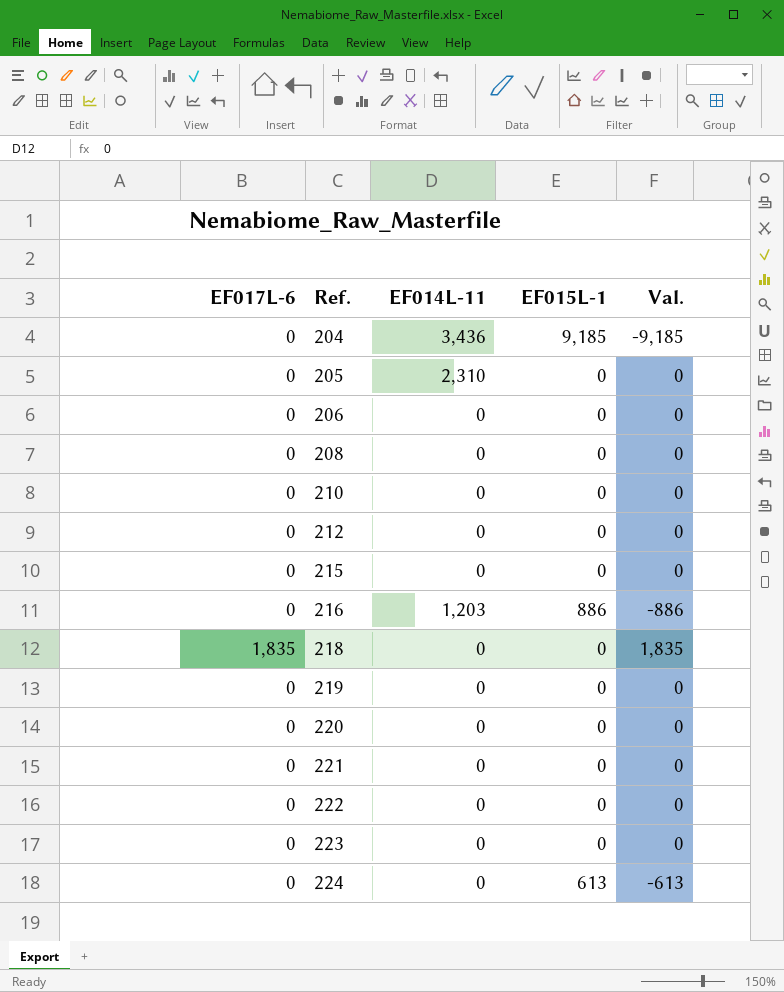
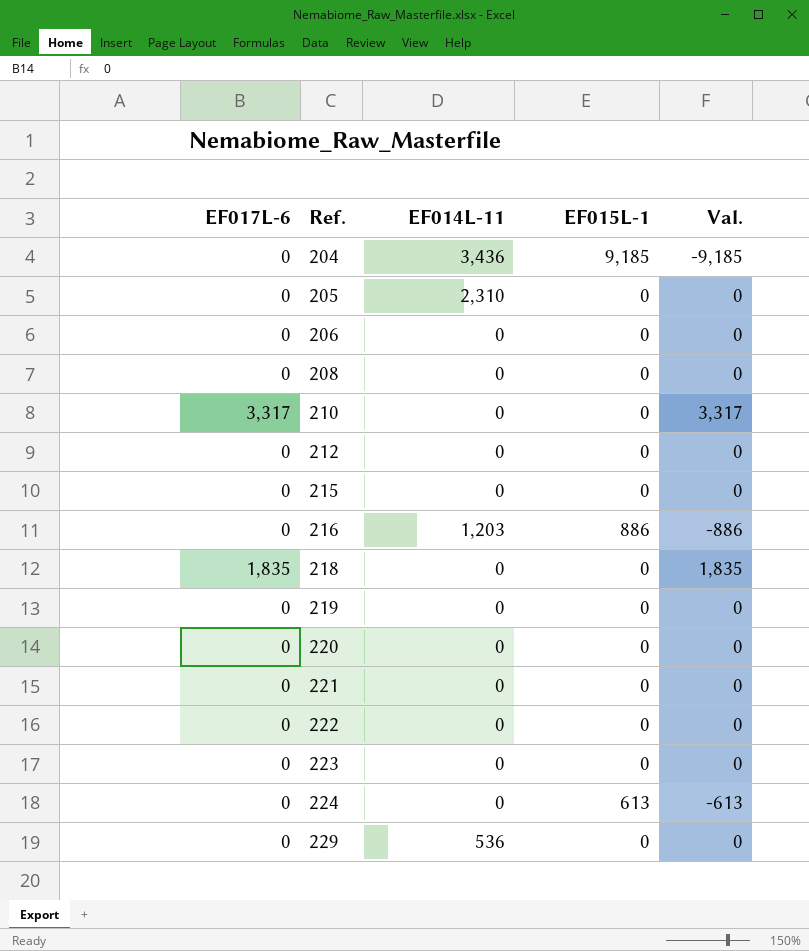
210 | EF017L-6: 0 -> 3,317
210 | Val.: 0 -> 3,317
row 229: none -> 0 | 536 | 0 | 0

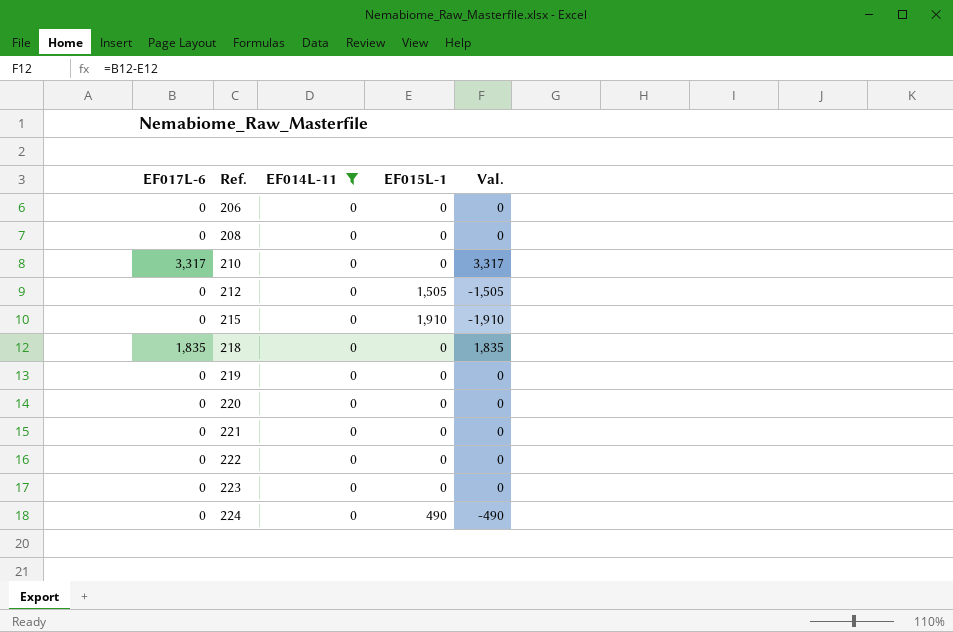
filter: none -> EF014L-11 = 0
212 | EF015L-1: 0 -> 1,505
212 | Val.: 0 -> -1,505
215 | EF015L-1: 0 -> 1,910
215 | Val.: 0 -> -1,910
224 | EF015L-1: 613 -> 490
224 | Val.: -613 -> -490

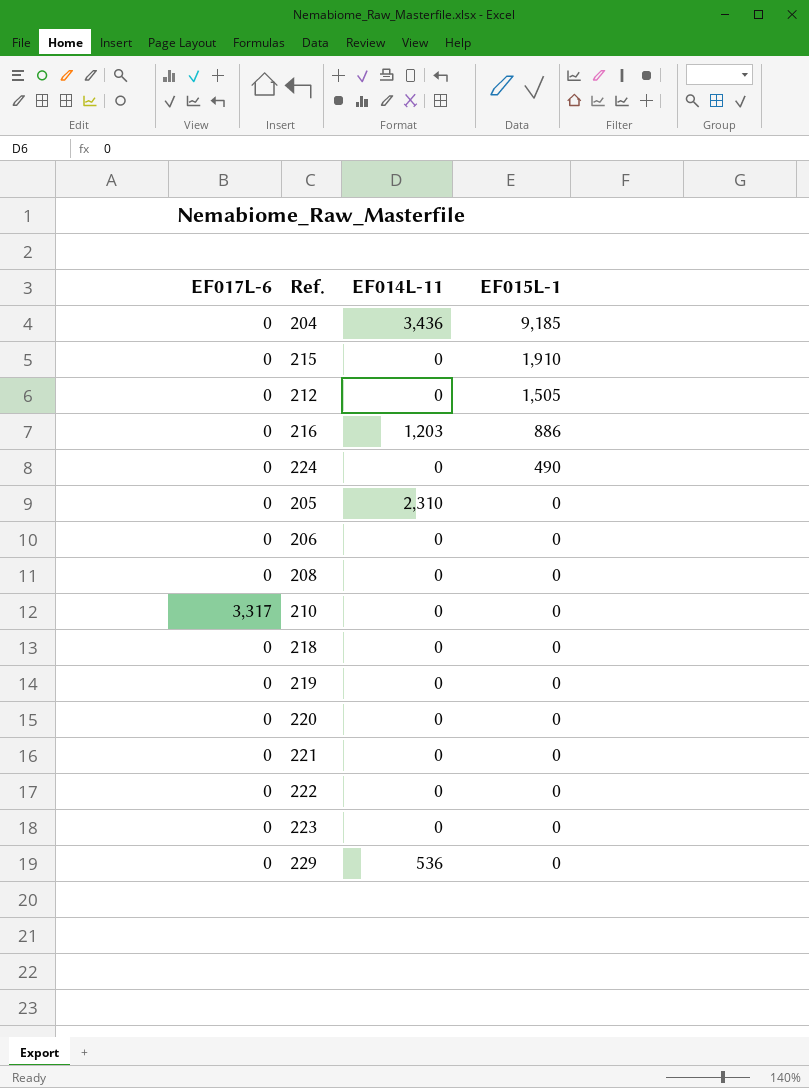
filter: EF014L-11 = 0 -> none
row order: Ref. ascending -> EF015L-1 descending
column Val. | formula: [EF017L-6] - [EF015L-1] -> none
218 | EF017L-6: 1,835 -> 0

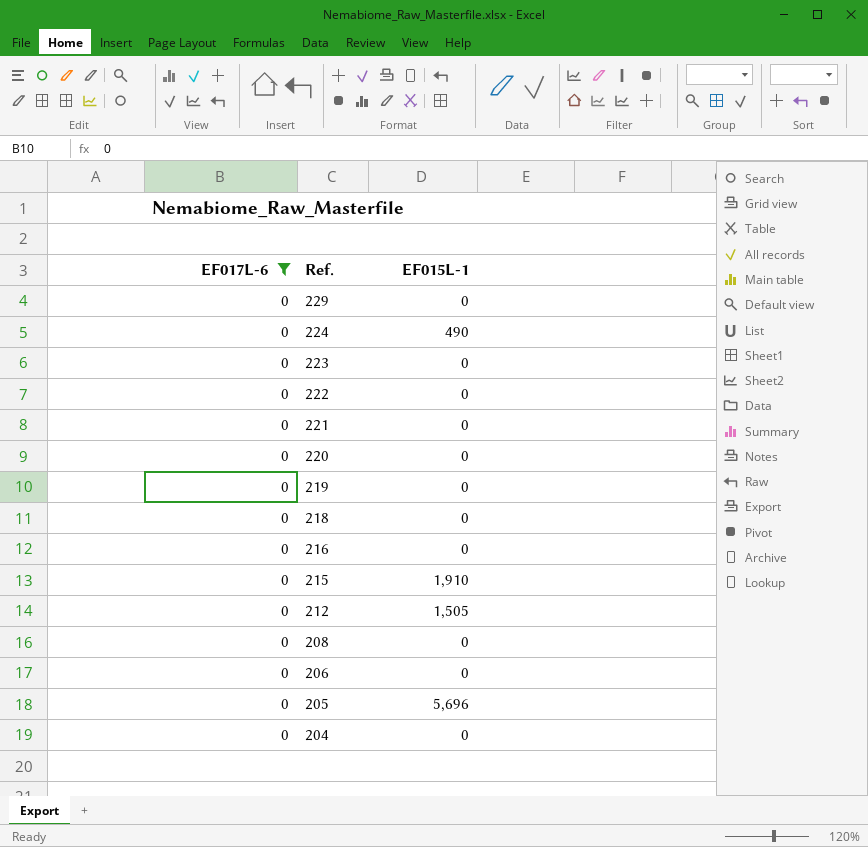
filter: none -> EF017L-6 = 0
row order: EF015L-1 descending -> Ref. descending
column EF014L-11 | position: 3 -> none
216 | EF015L-1: 886 -> 0
205 | EF015L-1: 0 -> 5,696
204 | EF015L-1: 9,185 -> 0

